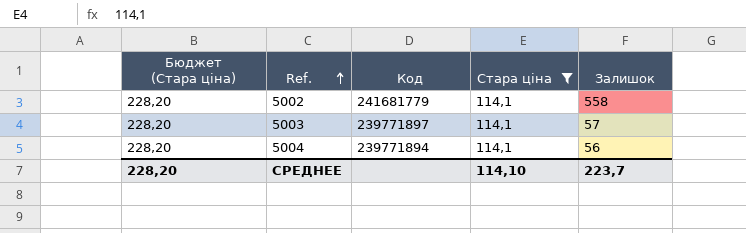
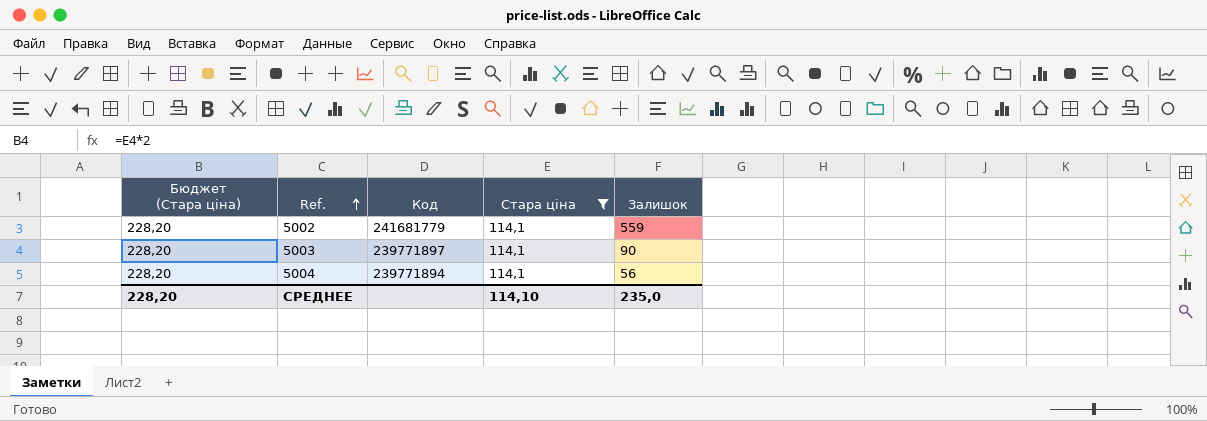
5002 | Залишок: 558 -> 559
5003 | Залишок: 57 -> 90
СРЕДНЕЕ | Залишок: 223,7 -> 235,0

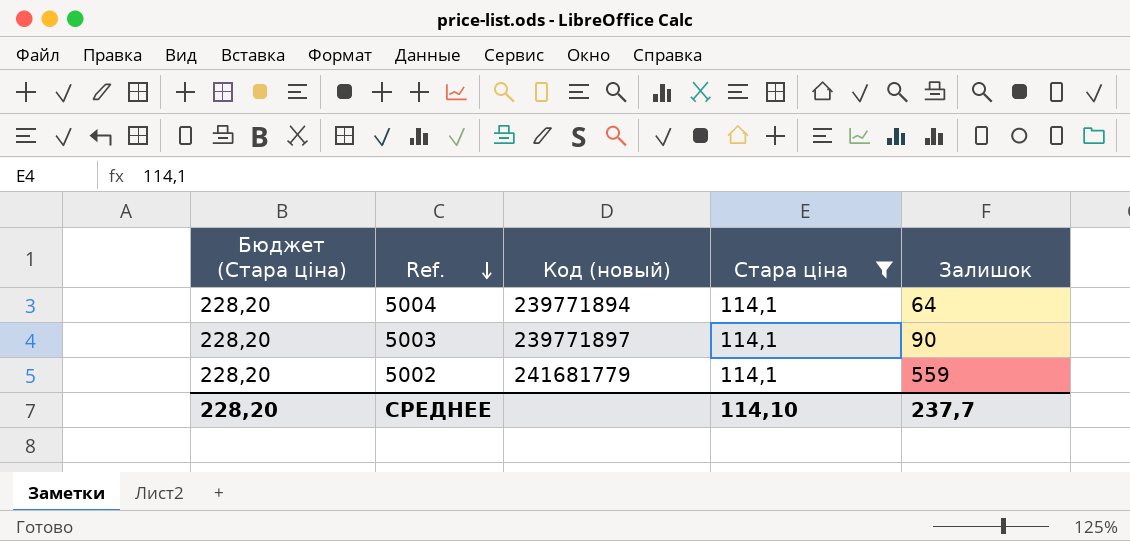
row order: Ref. ascending -> Ref. descending
column name: Код -> Код (новый)
5004 | Залишок: 56 -> 64
СРЕДНЕЕ | Залишок: 235,0 -> 237,7

